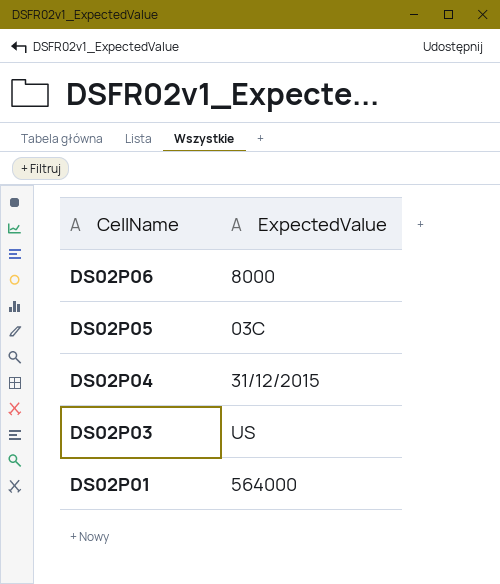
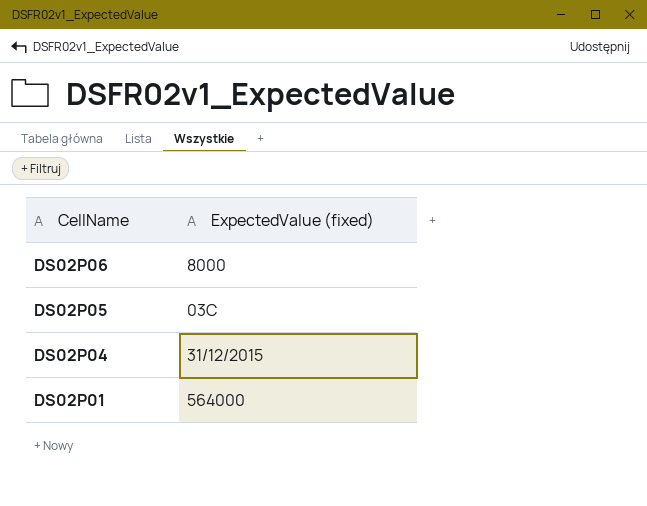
column name: ExpectedValue -> ExpectedValue (fixed)
row DS02P03: US -> none

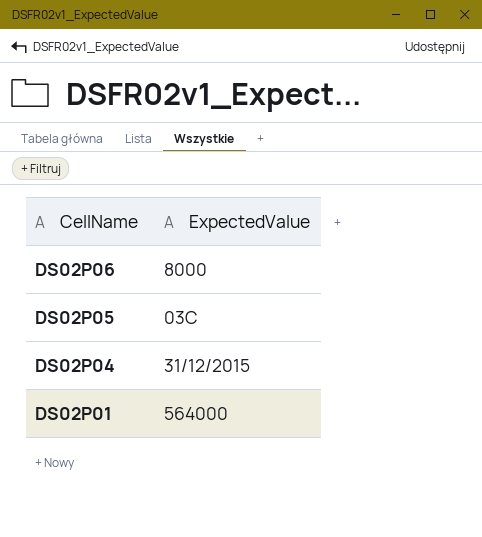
column name: ExpectedValue (fixed) -> ExpectedValue

